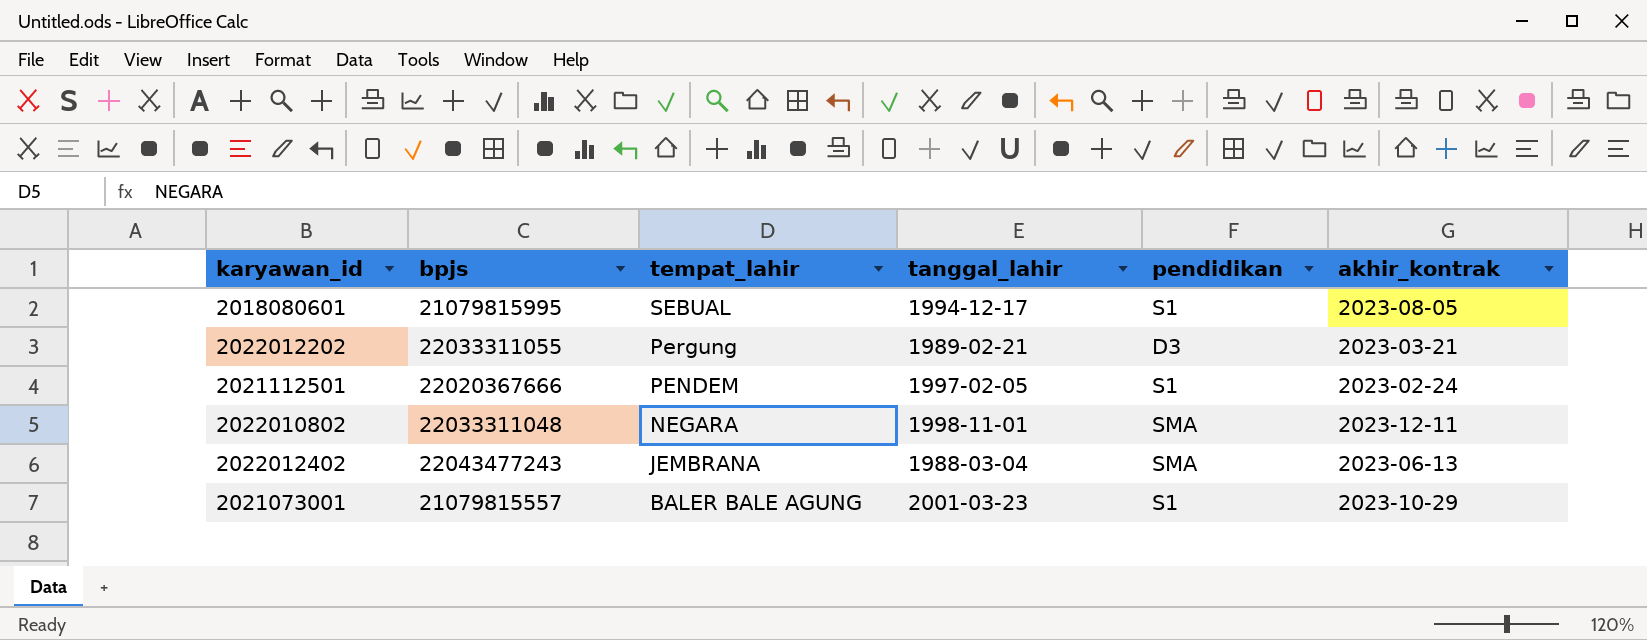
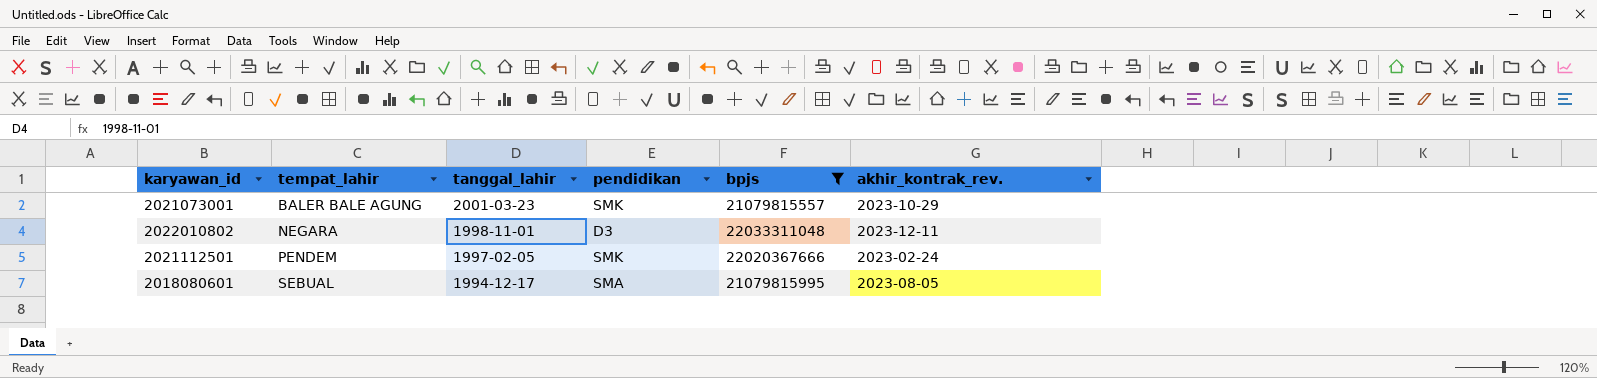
filter: none -> bpjs <= 22033311048
row order: tempat_lahir descending -> tempat_lahir ascending
column bpjs | position: 2 -> 5
column name: akhir_kontrak -> akhir_kontrak_rev.
2021073001 | pendidikan: S1 -> SMK
2022010802 | pendidikan: SMA -> D3
2021112501 | pendidikan: S1 -> SMK
2018080601 | pendidikan: S1 -> SMA

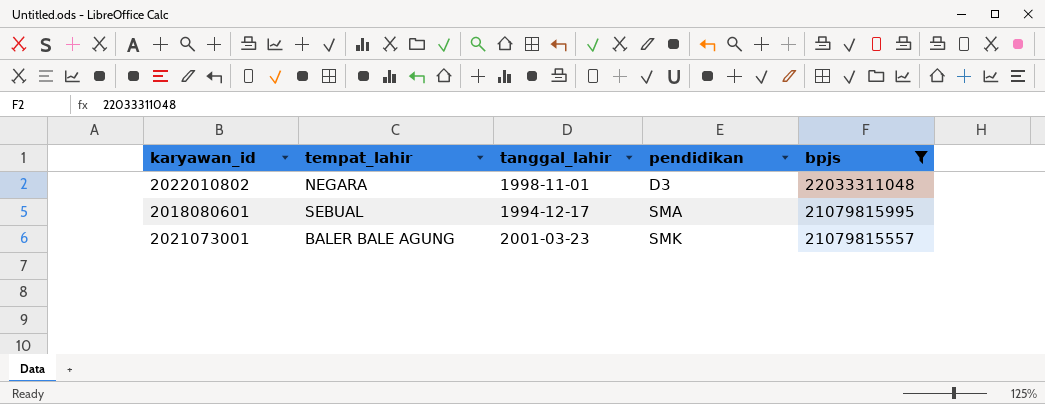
row order: tempat_lahir ascending -> pendidikan ascending
column akhir_kontrak_rev. | position: 6 -> none
row 2021112501: PENDEM | 1997-02-05 | SMK | 22020367666 | 2023-02-24 -> none

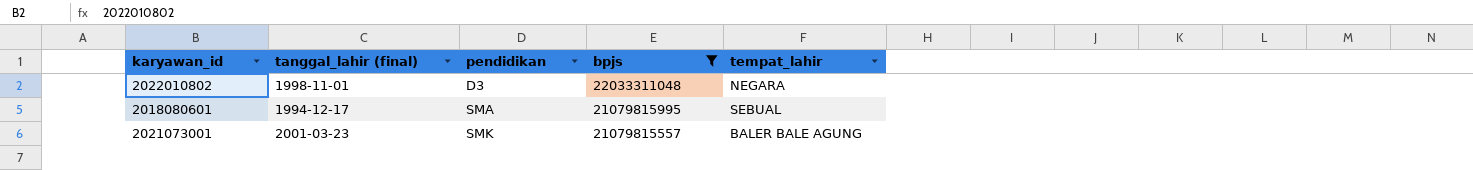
column name: tanggal_lahir -> tanggal_lahir (final)
column tempat_lahir | position: 2 -> 5

